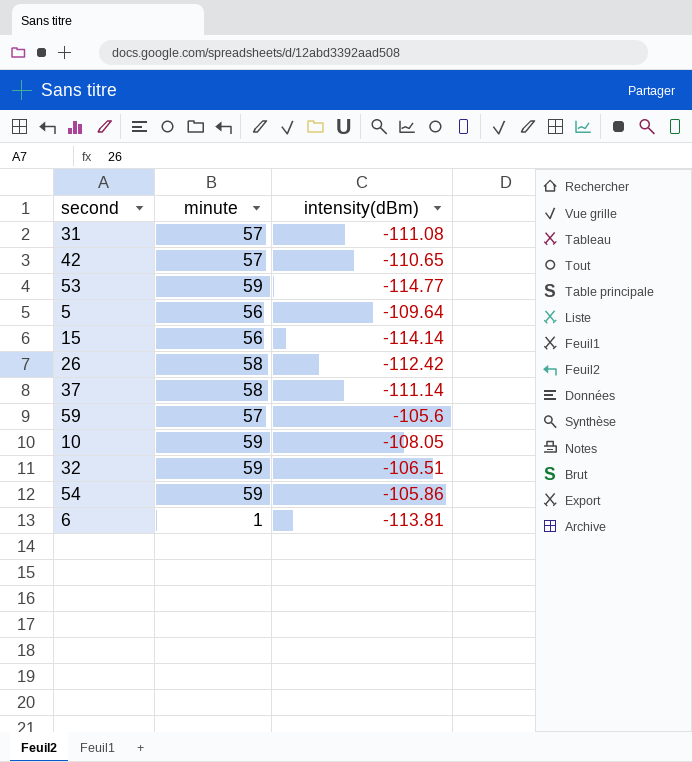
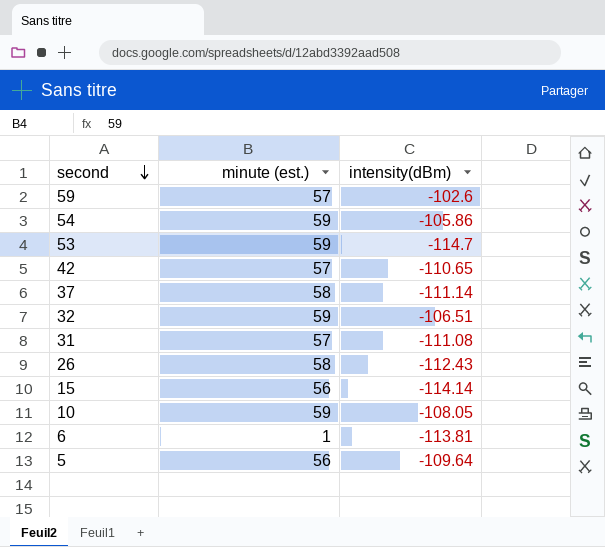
row order: none -> second descending
column name: minute -> minute (est.)
59 | intensity(dBm): -105.6 -> -102.6
53 | intensity(dBm): -114.77 -> -114.7
26 | intensity(dBm): -112.42 -> -112.43

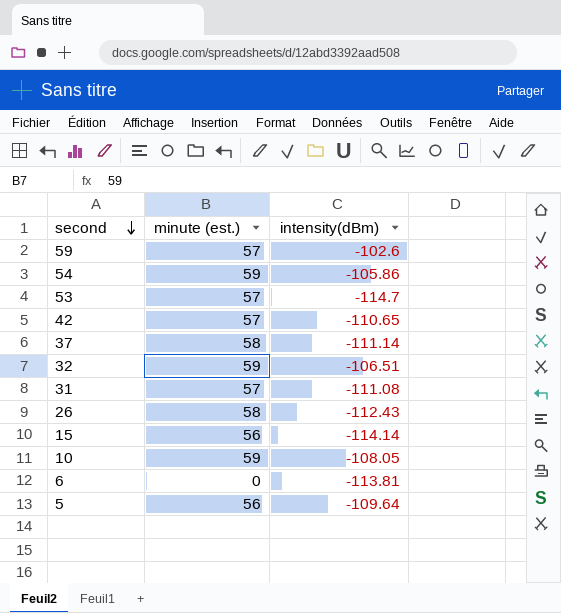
53 | minute (est.): 59 -> 57
6 | minute (est.): 1 -> 0

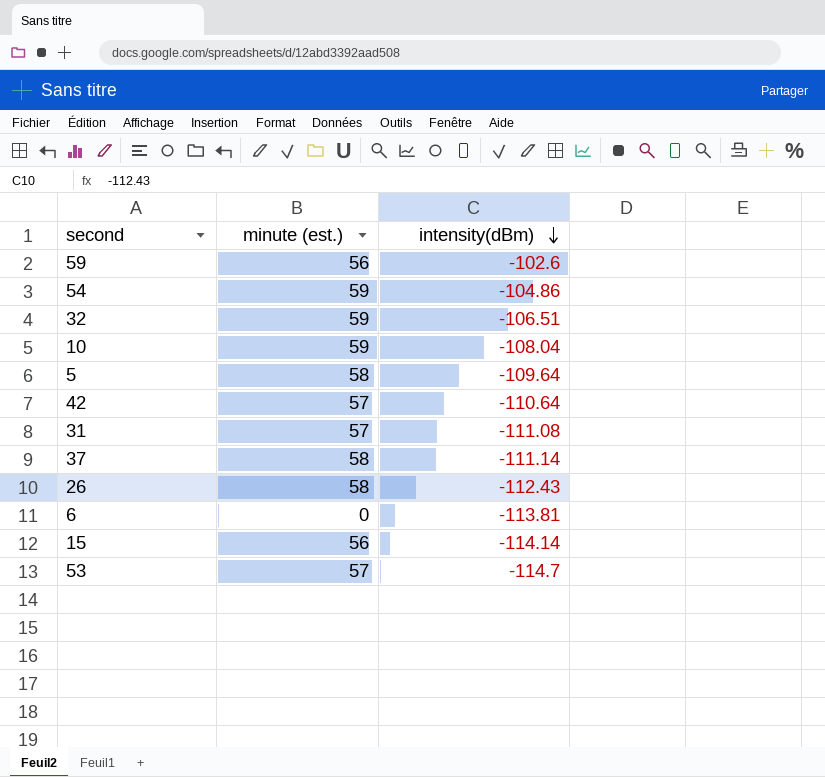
row order: second descending -> intensity(dBm) descending
59 | minute (est.): 57 -> 56
54 | intensity(dBm): -105.86 -> -104.86
10 | intensity(dBm): -108.05 -> -108.04
5 | minute (est.): 56 -> 58
42 | intensity(dBm): -110.65 -> -110.64

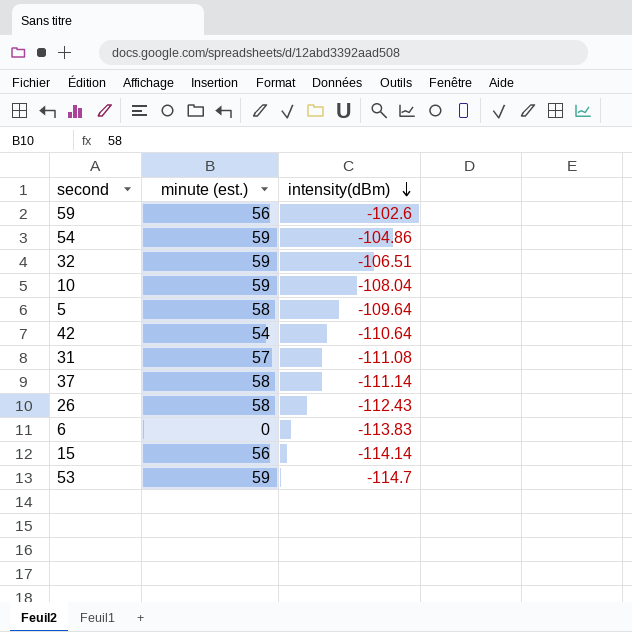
42 | minute (est.): 57 -> 54
6 | intensity(dBm): -113.81 -> -113.83
53 | minute (est.): 57 -> 59

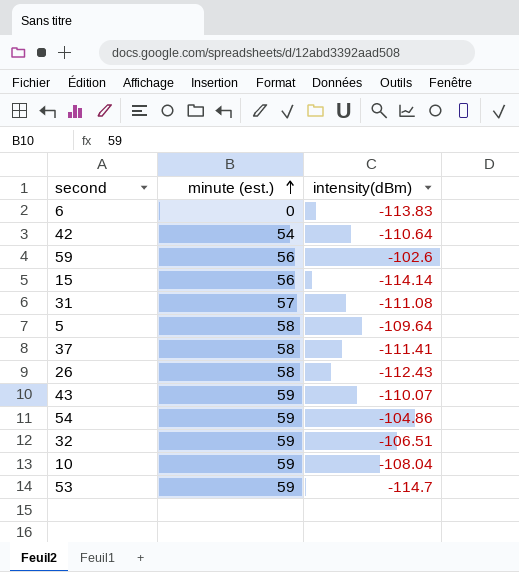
row order: intensity(dBm) descending -> minute (est.) ascending
37 | intensity(dBm): -111.14 -> -111.41
row 43: none -> 59 | -110.07

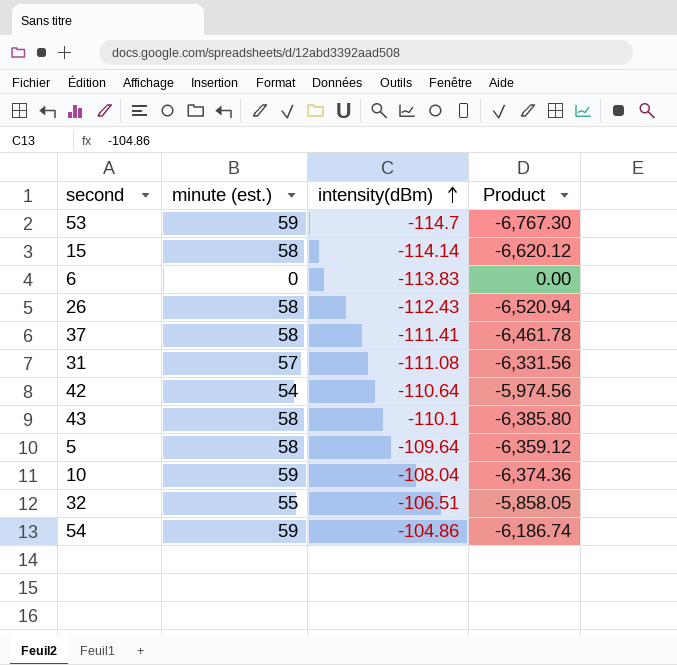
row order: minute (est.) ascending -> intensity(dBm) ascending
column Product | formula: none -> [minute (est.)] * [intensity(dBm)]
row 59: 56 | -102.6 -> none
15 | minute (est.): 56 -> 58
43 | minute (est.): 59 -> 58
43 | intensity(dBm): -110.07 -> -110.1
32 | minute (est.): 59 -> 55

